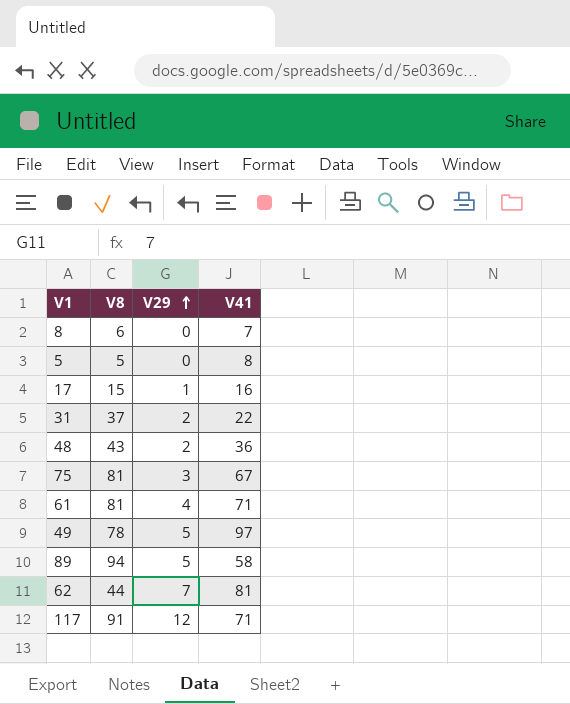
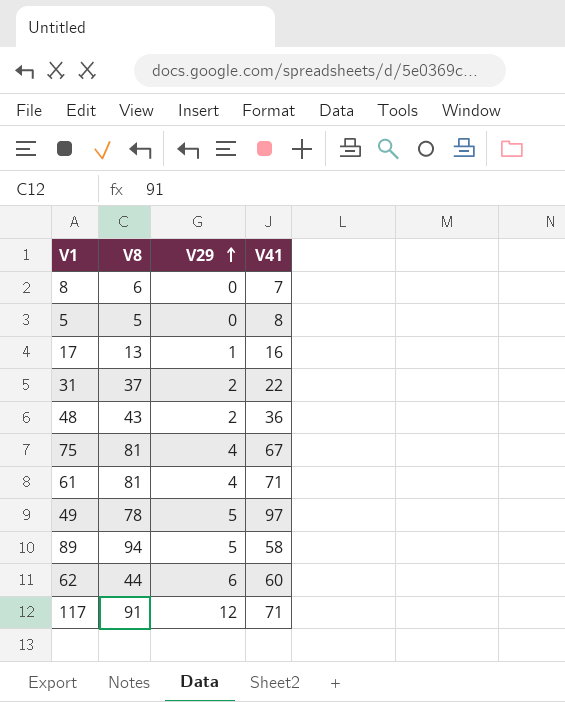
17 | V8: 15 -> 13
75 | V29: 3 -> 4
62 | V29: 7 -> 6
62 | V41: 81 -> 60

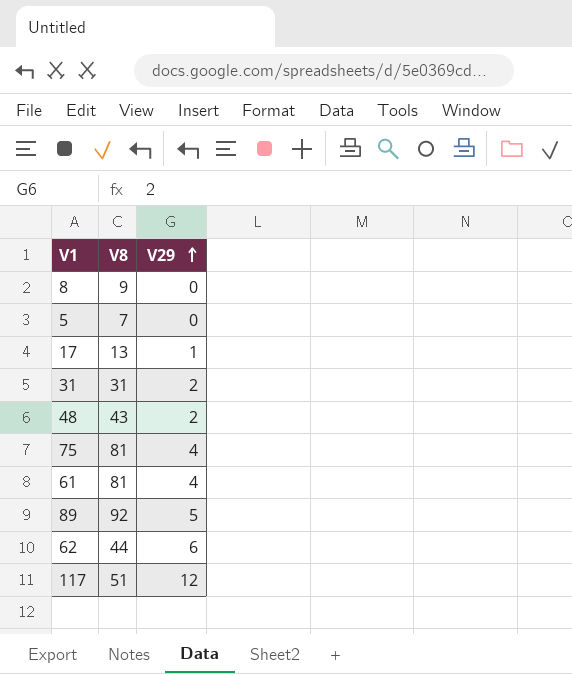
column V41 | position: 4 -> none
row 49: 78 | 5 | 97 -> none
8 | V8: 6 -> 9
5 | V8: 5 -> 7
31 | V8: 37 -> 31
89 | V8: 94 -> 92
117 | V8: 91 -> 51

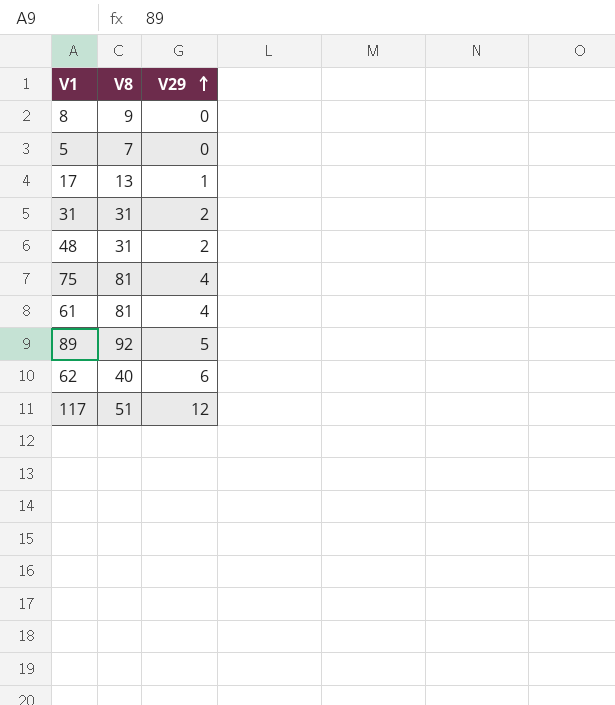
48 | V8: 43 -> 31
62 | V8: 44 -> 40

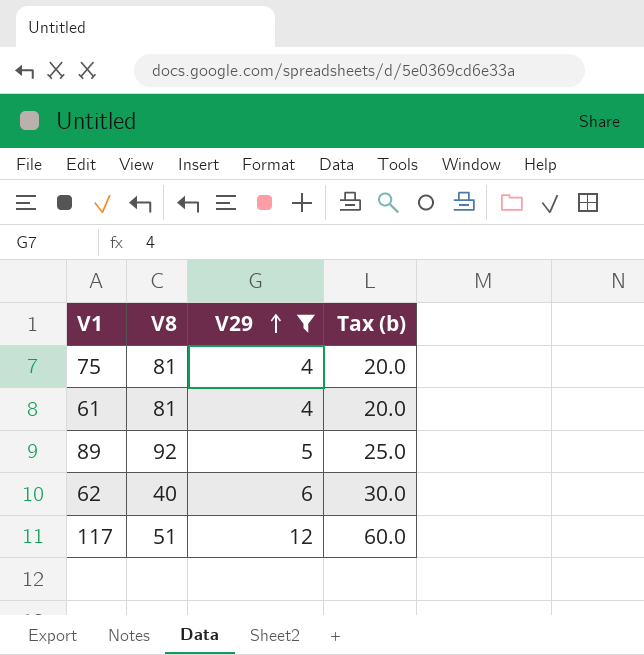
filter: none -> V29 >= 4
column Tax (b) | formula: none -> [V29] * 5

